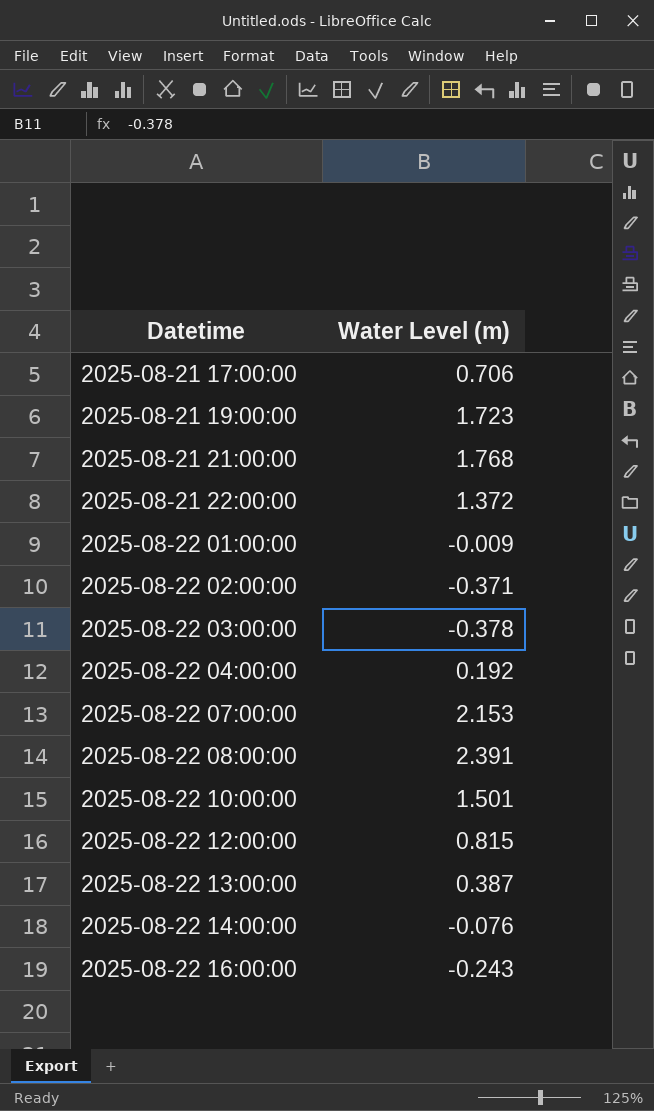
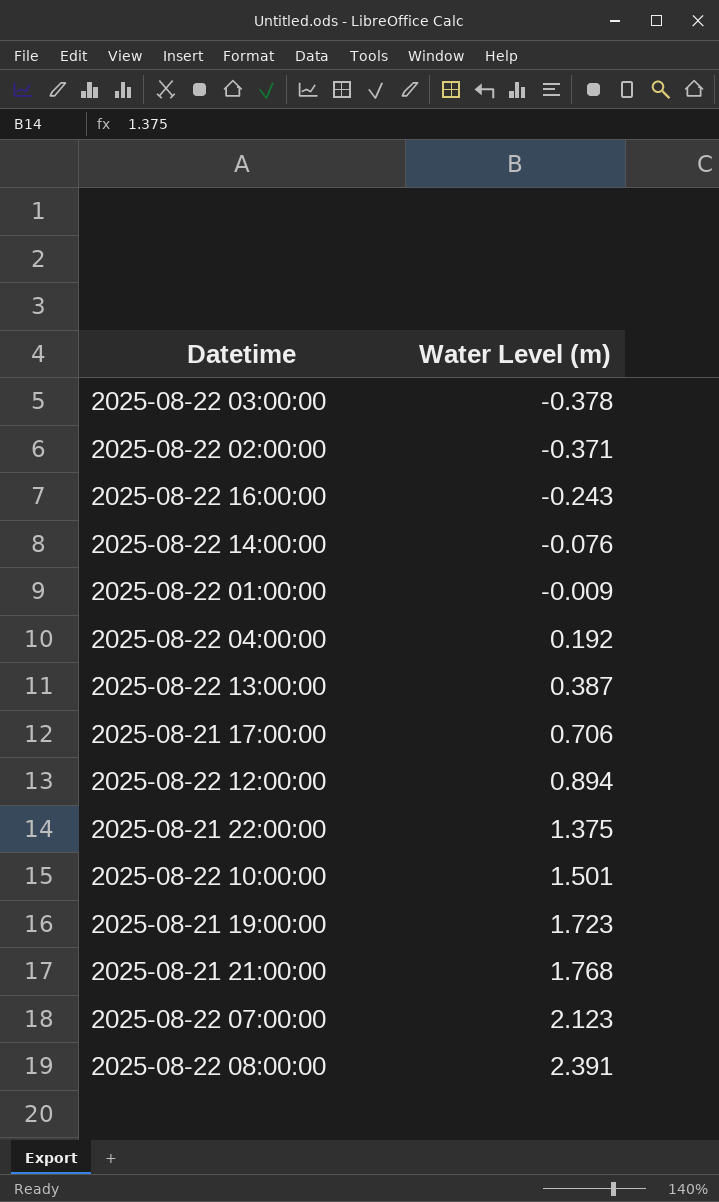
row order: Datetime ascending -> Water Level (m) ascending
2025-08-22 12:00:00 | Water Level (m): 0.815 -> 0.894
2025-08-21 22:00:00 | Water Level (m): 1.372 -> 1.375
2025-08-22 07:00:00 | Water Level (m): 2.153 -> 2.123

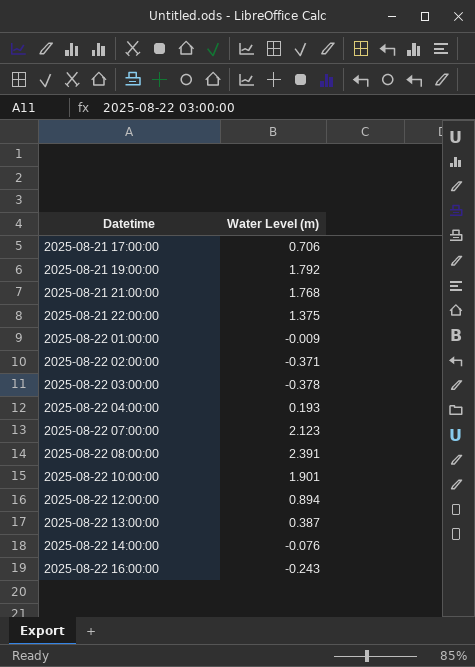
row order: Water Level (m) ascending -> Datetime ascending
2025-08-21 19:00:00 | Water Level (m): 1.723 -> 1.792
2025-08-22 04:00:00 | Water Level (m): 0.192 -> 0.193
2025-08-22 10:00:00 | Water Level (m): 1.501 -> 1.901

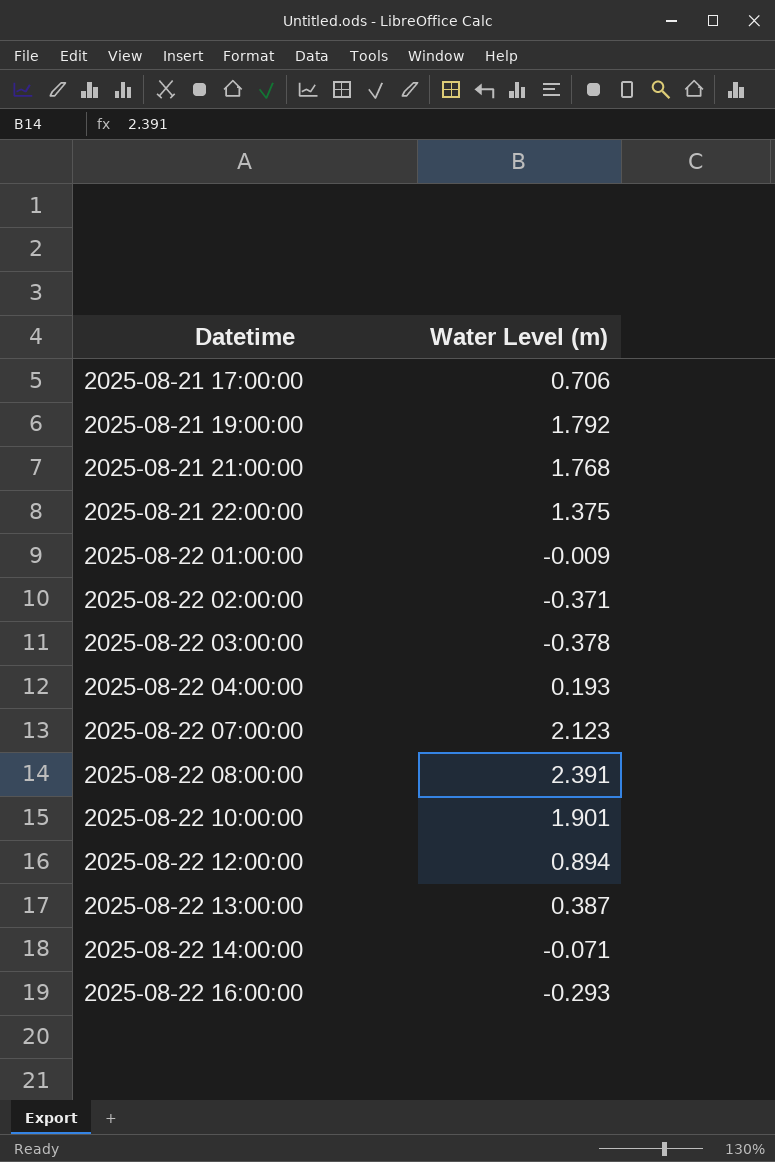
2025-08-22 14:00:00 | Water Level (m): -0.076 -> -0.071
2025-08-22 16:00:00 | Water Level (m): -0.243 -> -0.293

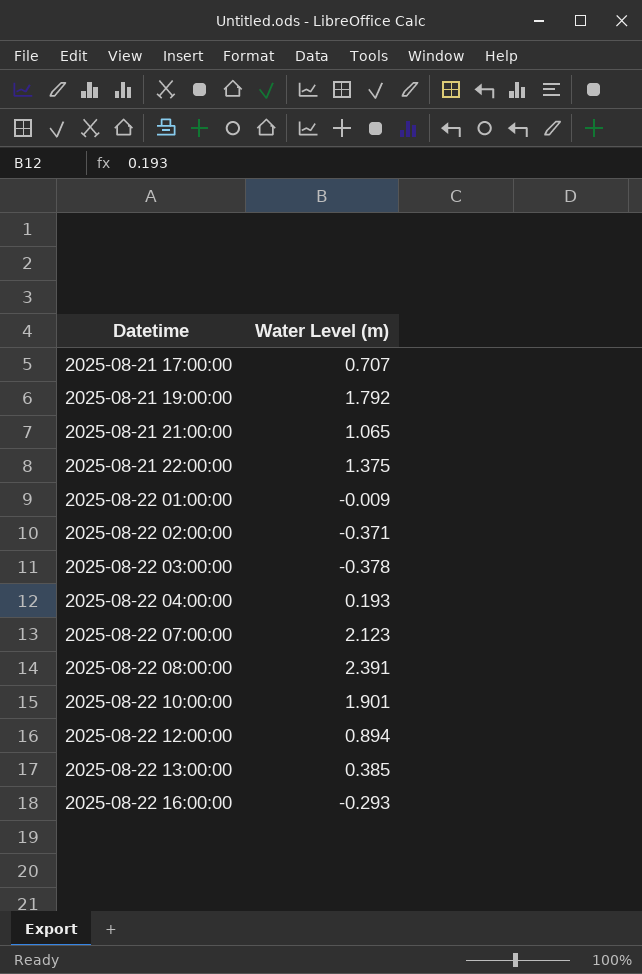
row 2025-08-22 14:00:00: -0.071 -> none
2025-08-21 17:00:00 | Water Level (m): 0.706 -> 0.707
2025-08-21 21:00:00 | Water Level (m): 1.768 -> 1.065
2025-08-22 13:00:00 | Water Level (m): 0.387 -> 0.385

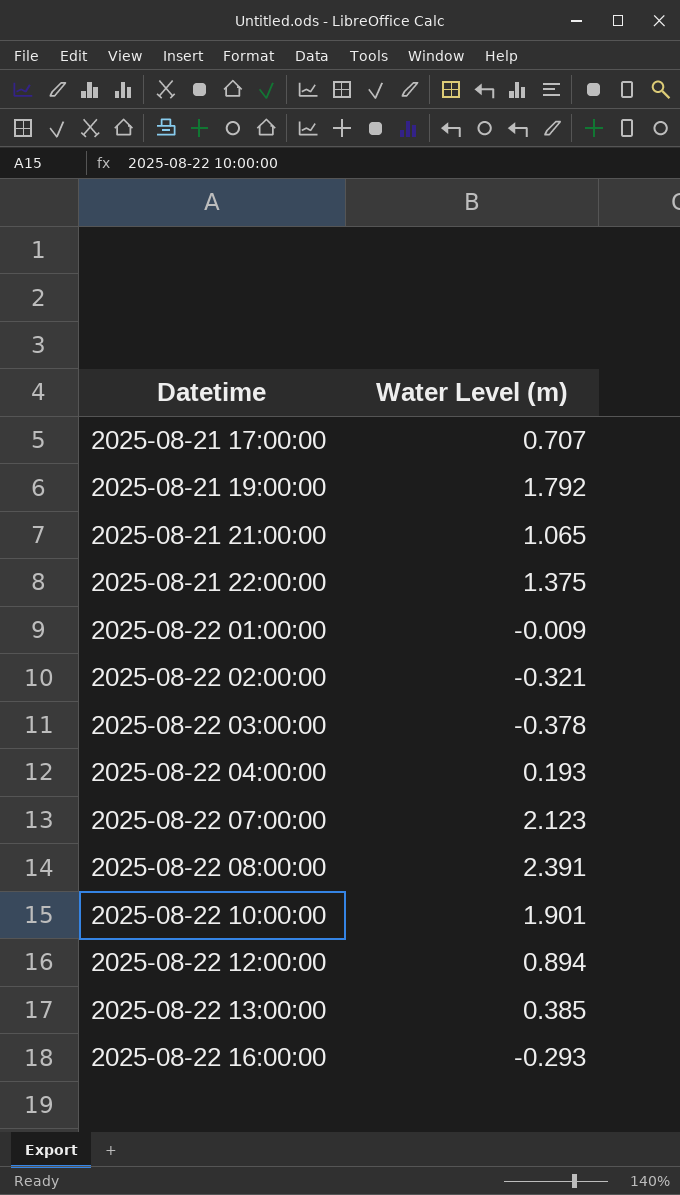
2025-08-22 02:00:00 | Water Level (m): -0.371 -> -0.321

